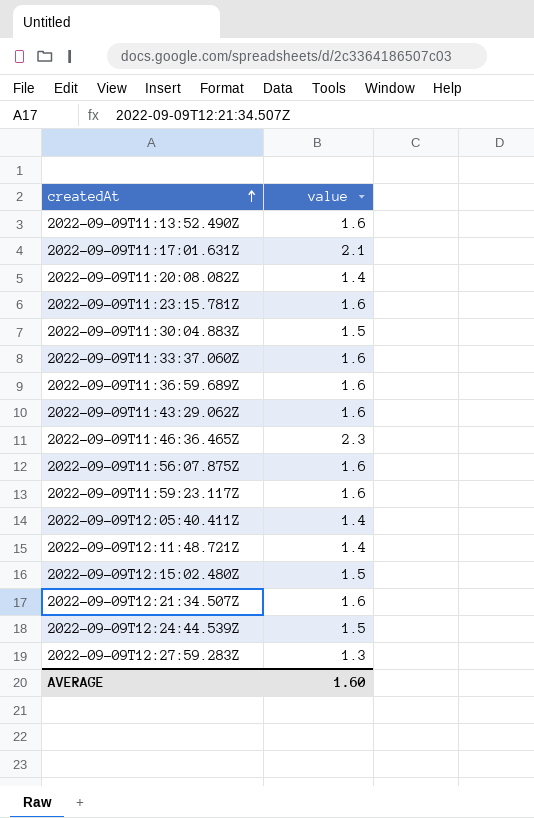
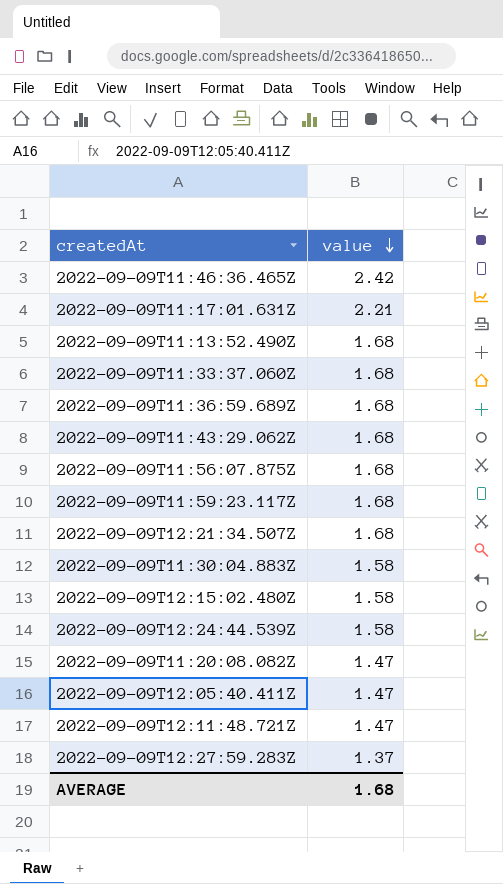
row order: createdAt ascending -> value descending
row 2022-09-09T11:23:15.781Z: 1.6 -> none
2022-09-09T11:46:36.465Z | value: 2.3 -> 2.42
2022-09-09T11:17:01.631Z | value: 2.1 -> 2.21
2022-09-09T11:13:52.490Z | value: 1.6 -> 1.68
2022-09-09T11:33:37.060Z | value: 1.6 -> 1.68
2022-09-09T11:36:59.689Z | value: 1.6 -> 1.68
2022-09-09T11:43:29.062Z | value: 1.6 -> 1.68
2022-09-09T11:56:07.875Z | value: 1.6 -> 1.68
2022-09-09T11:59:23.117Z | value: 1.6 -> 1.68
2022-09-09T12:21:34.507Z | value: 1.6 -> 1.68
2022-09-09T11:30:04.883Z | value: 1.5 -> 1.58
2022-09-09T12:15:02.480Z | value: 1.5 -> 1.58
2022-09-09T12:24:44.539Z | value: 1.5 -> 1.58
2022-09-09T11:20:08.082Z | value: 1.4 -> 1.47
2022-09-09T12:05:40.411Z | value: 1.4 -> 1.47
2022-09-09T12:11:48.721Z | value: 1.4 -> 1.47
2022-09-09T12:27:59.283Z | value: 1.3 -> 1.37
AVERAGE | value: 1.60 -> 1.68

